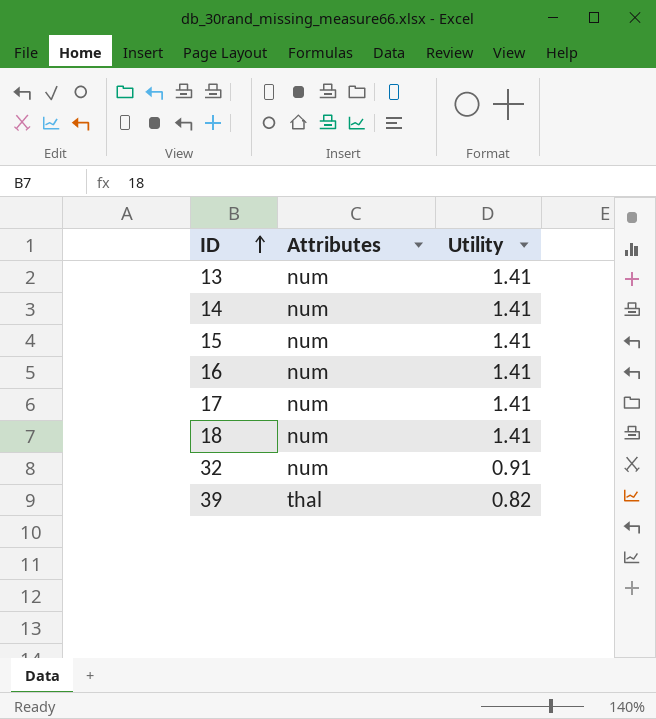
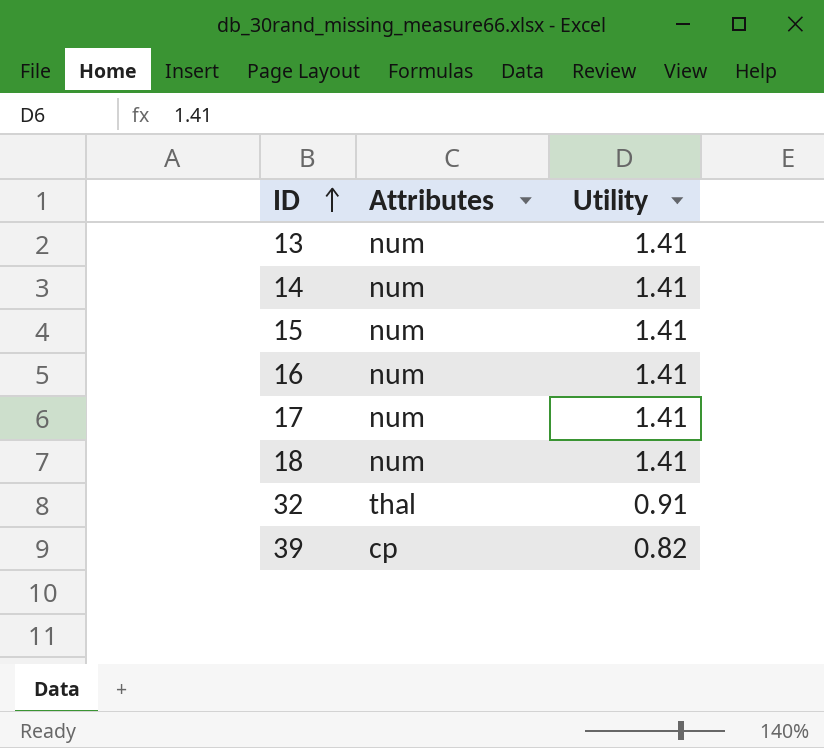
32 | Attributes: num -> thal
39 | Attributes: thal -> cp

